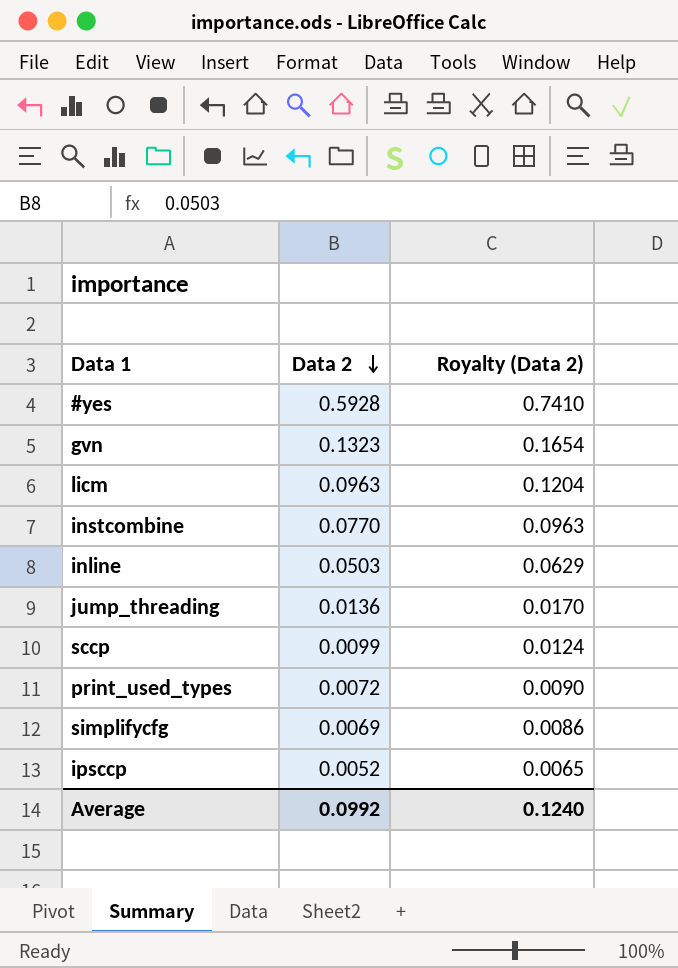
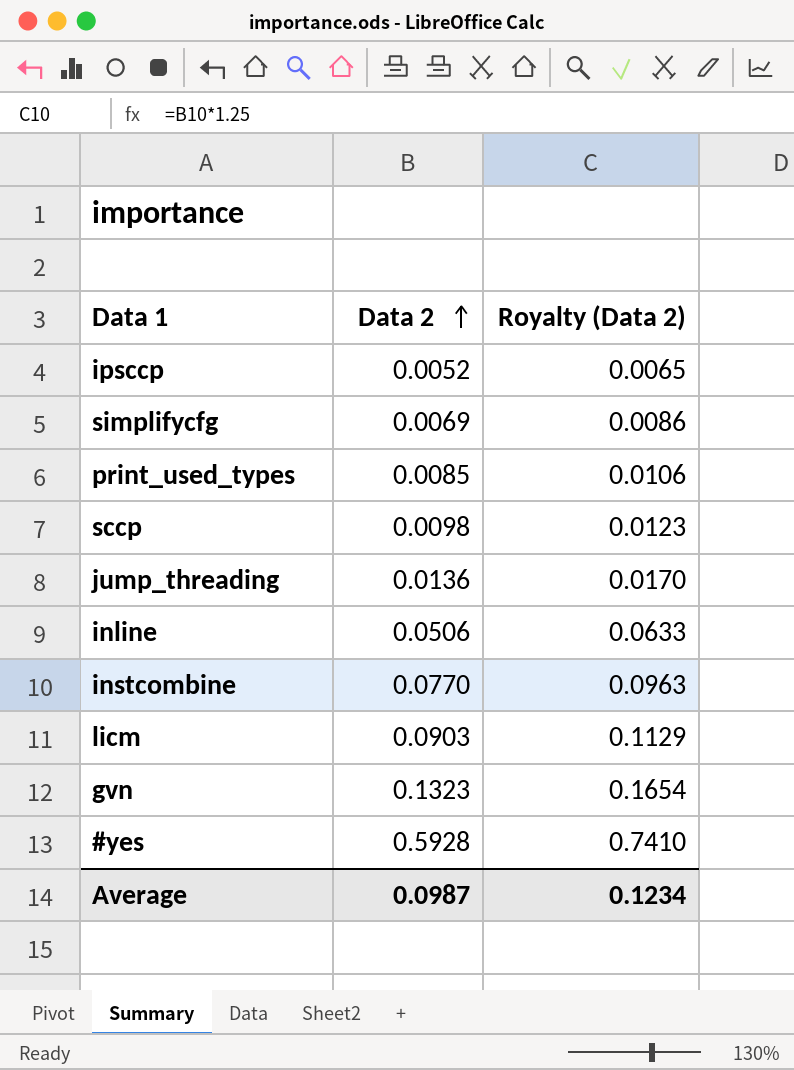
row order: Data 2 descending -> Data 2 ascending
print_used_types | Data 2: 0.0072 -> 0.0085
print_used_types | Royalty (Data 2): 0.0090 -> 0.0106
sccp | Data 2: 0.0099 -> 0.0098
sccp | Royalty (Data 2): 0.0124 -> 0.0123
inline | Data 2: 0.0503 -> 0.0506
inline | Royalty (Data 2): 0.0629 -> 0.0633
licm | Data 2: 0.0963 -> 0.0903
licm | Royalty (Data 2): 0.1204 -> 0.1129
Average | Data 2: 0.0992 -> 0.0987
Average | Royalty (Data 2): 0.1240 -> 0.1234

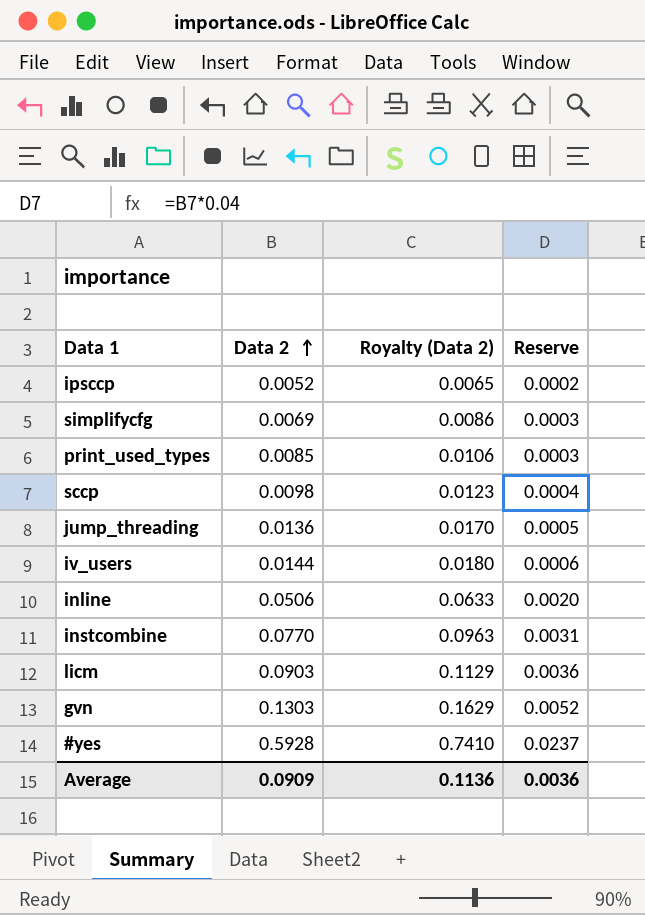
column Reserve | formula: none -> [Data 2] * 0.04
row iv_users: none -> 0.0144 | 0.0180 | 0.0006
gvn | Data 2: 0.1323 -> 0.1303
gvn | Royalty (Data 2): 0.1654 -> 0.1629
Average | Data 2: 0.0987 -> 0.0909
Average | Royalty (Data 2): 0.1234 -> 0.1136

